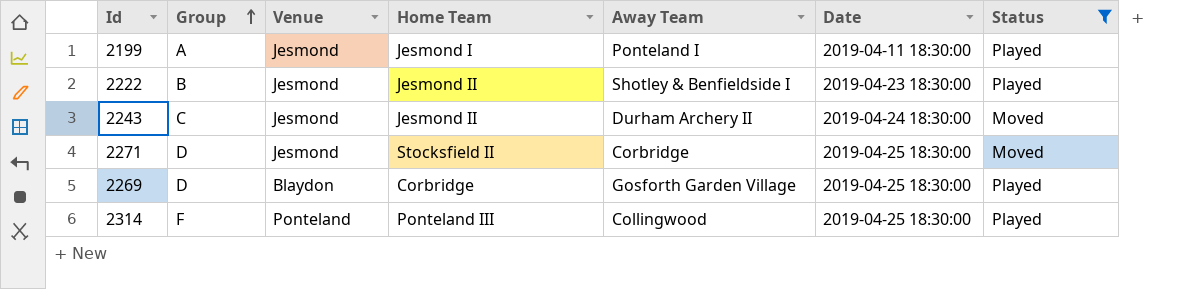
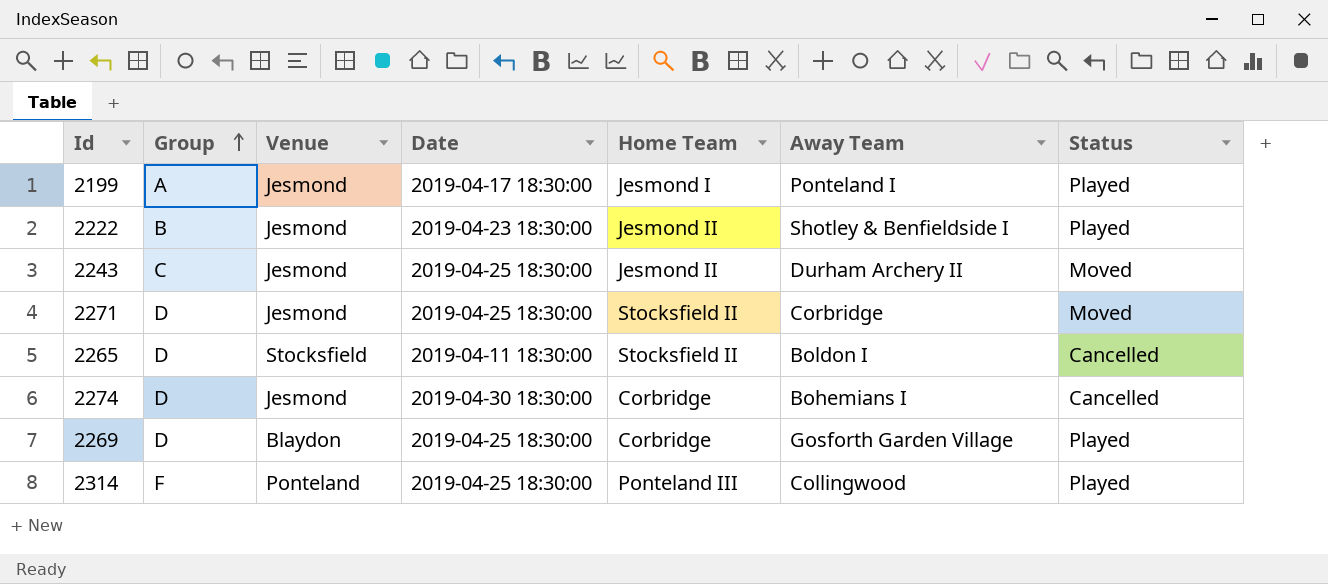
filter: Status != Cancelled -> none
column Date | position: 6 -> 4
2199 | Date: 2019-04-11 18:30:00 -> 2019-04-17 18:30:00
2243 | Date: 2019-04-24 18:30:00 -> 2019-04-25 18:30:00

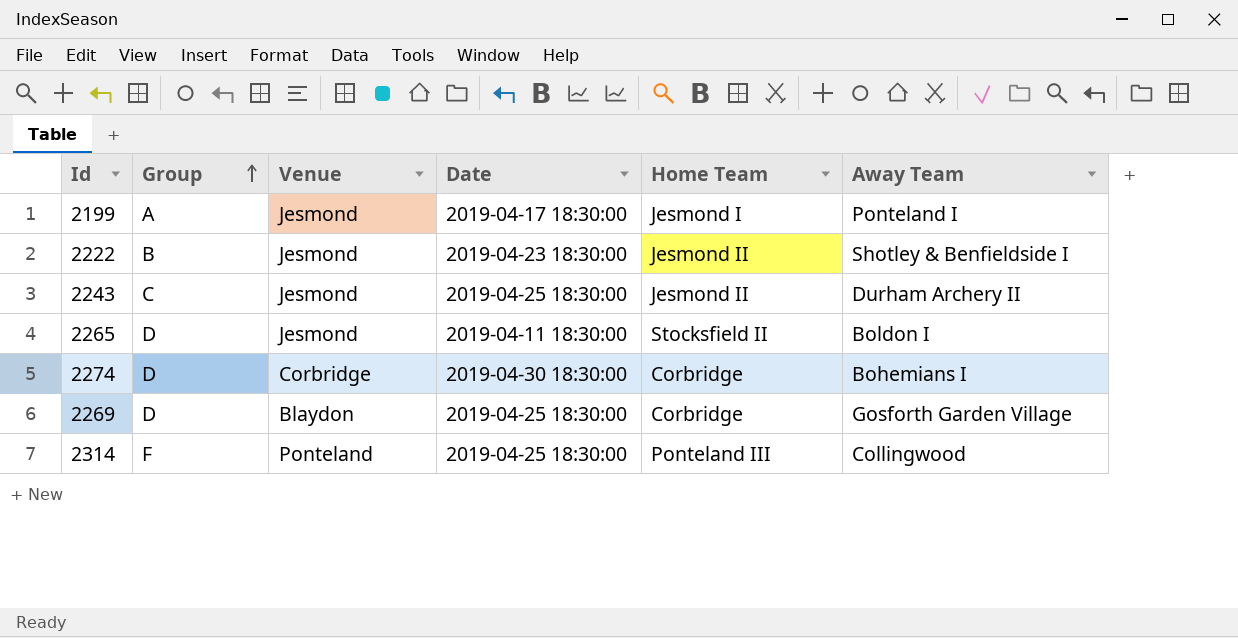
column Status | position: 7 -> none
row 2271: D | Jesmond | 2019-04-25 18:30:00 | Stocksfield II | Corbridge | Moved -> none
2265 | Venue: Stocksfield -> Jesmond
2274 | Venue: Jesmond -> Corbridge

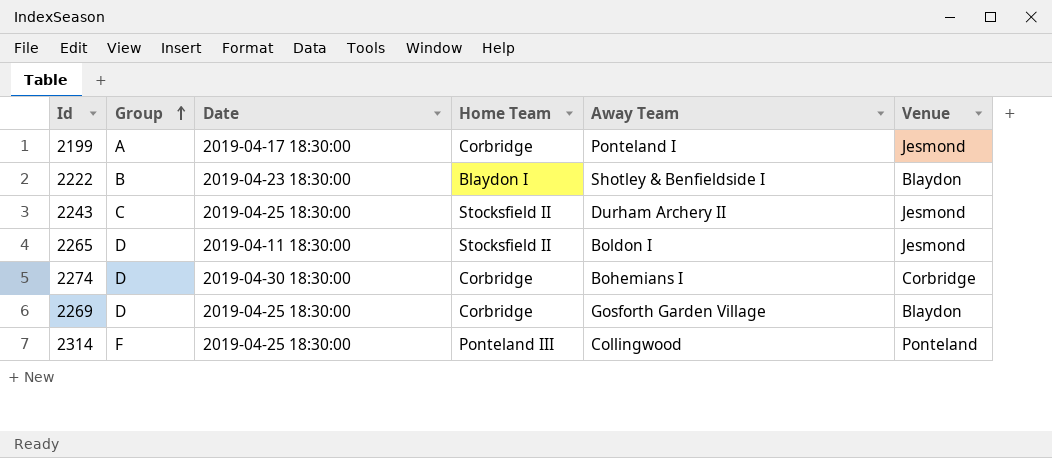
column Venue | position: 3 -> 6
2199 | Home Team: Jesmond I -> Corbridge
2222 | Home Team: Jesmond II -> Blaydon I
2222 | Venue: Jesmond -> Blaydon
2243 | Home Team: Jesmond II -> Stocksfield II

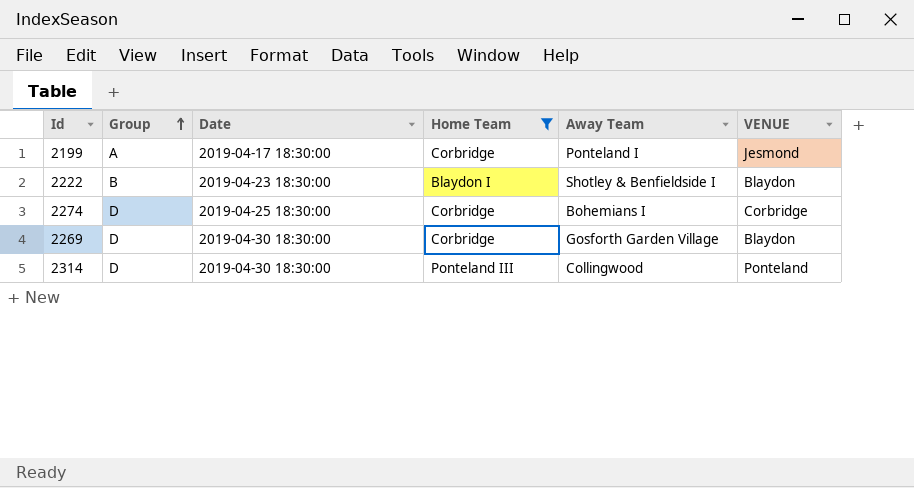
filter: none -> Home Team != Stocksfield II
column name: Venue -> VENUE
2274 | Date: 2019-04-30 18:30:00 -> 2019-04-25 18:30:00
2269 | Date: 2019-04-25 18:30:00 -> 2019-04-30 18:30:00
2314 | Group: F -> D
2314 | Date: 2019-04-25 18:30:00 -> 2019-04-30 18:30:00

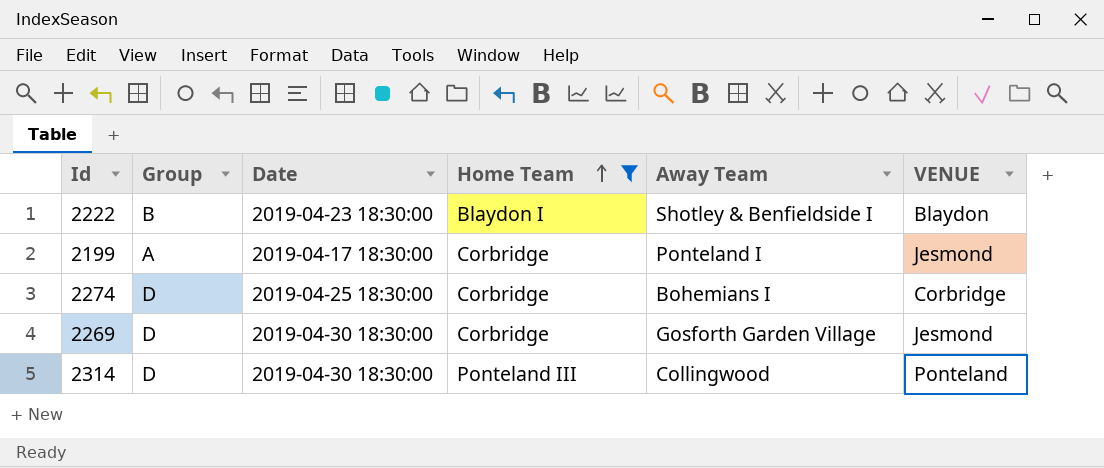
row order: Group ascending -> Home Team ascending
2269 | VENUE: Blaydon -> Jesmond

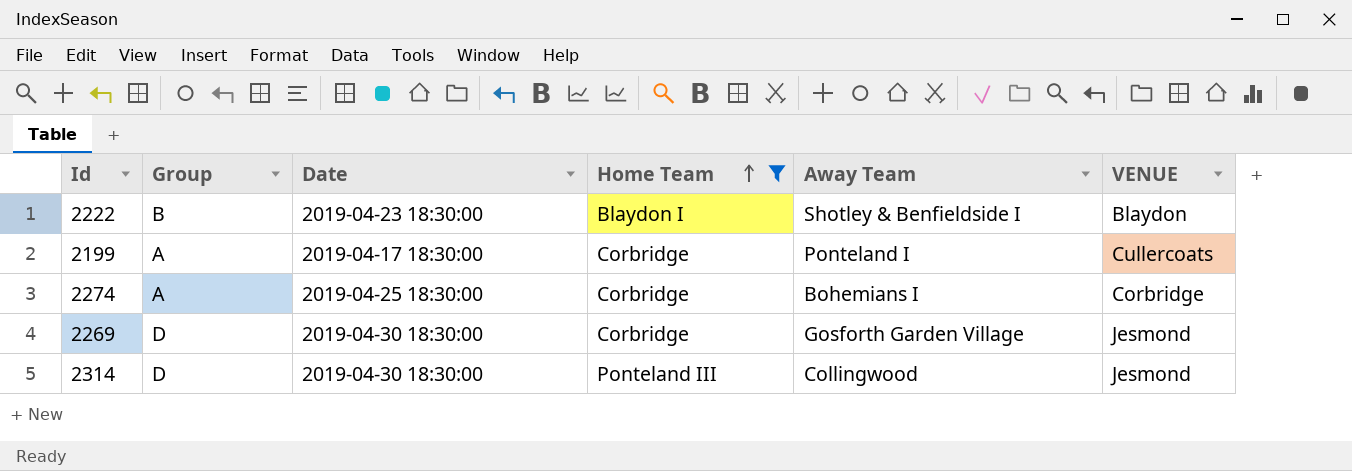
2199 | VENUE: Jesmond -> Cullercoats
2274 | Group: D -> A
2314 | VENUE: Ponteland -> Jesmond

